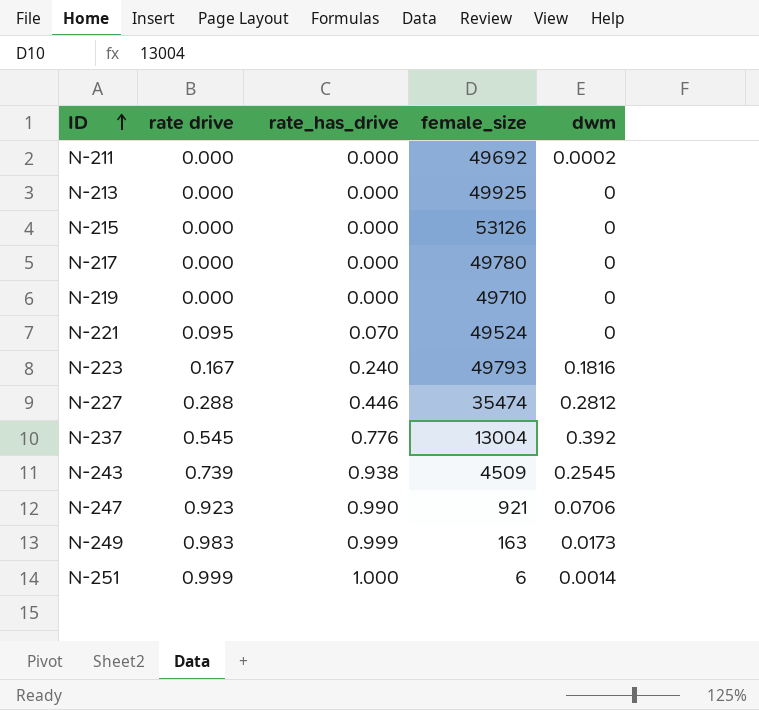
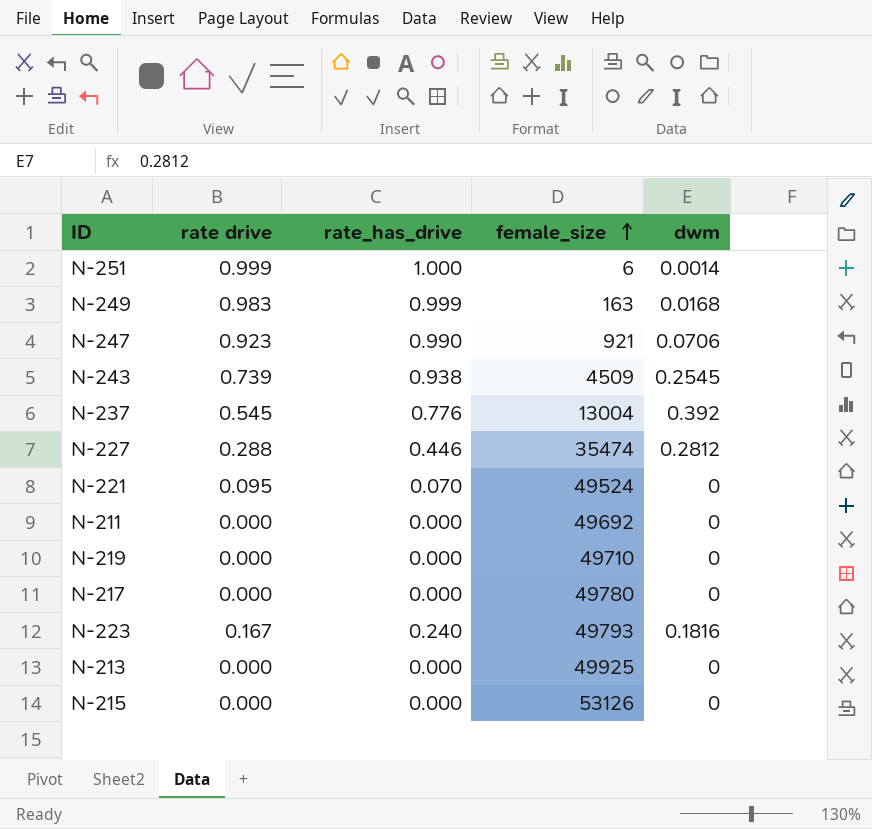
row order: ID ascending -> female_size ascending
N-249 | dwm: 0.0173 -> 0.0168
N-211 | dwm: 0.0002 -> 0

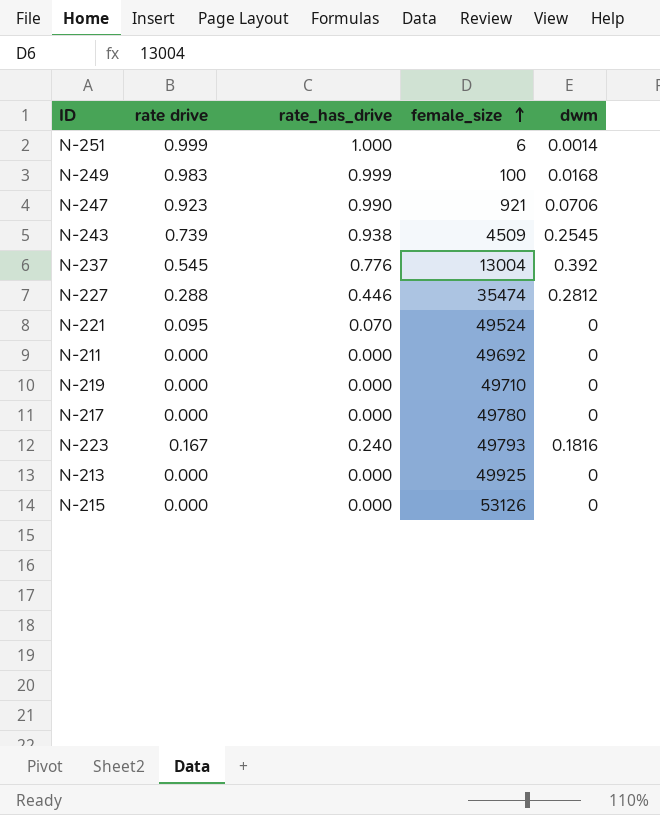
N-249 | female_size: 163 -> 100

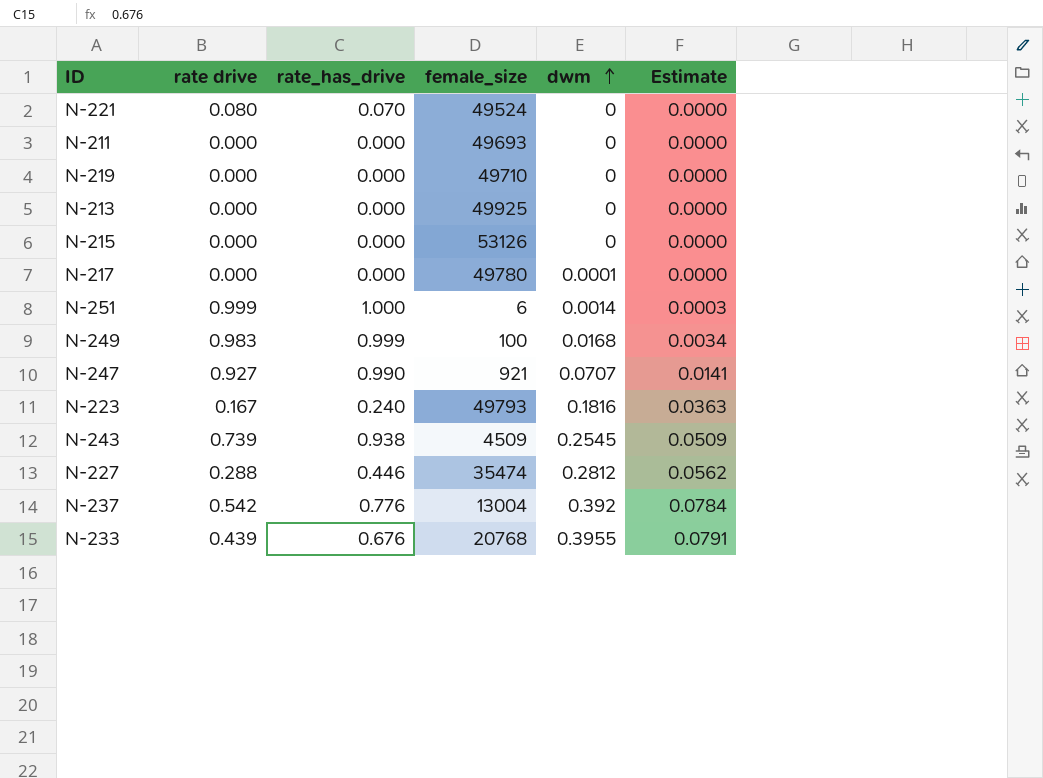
row order: female_size ascending -> dwm ascending
column Estimate | formula: none -> [dwm] * 0.2
N-221 | rate drive: 0.095 -> 0.080
N-211 | female_size: 49692 -> 49693
N-217 | dwm: 0 -> 0.0001
N-247 | rate drive: 0.923 -> 0.927
N-247 | dwm: 0.0706 -> 0.0707
N-237 | rate drive: 0.545 -> 0.542
row N-233: none -> 0.439 | 0.676 | 20768 | 0.3955 | 0.0791

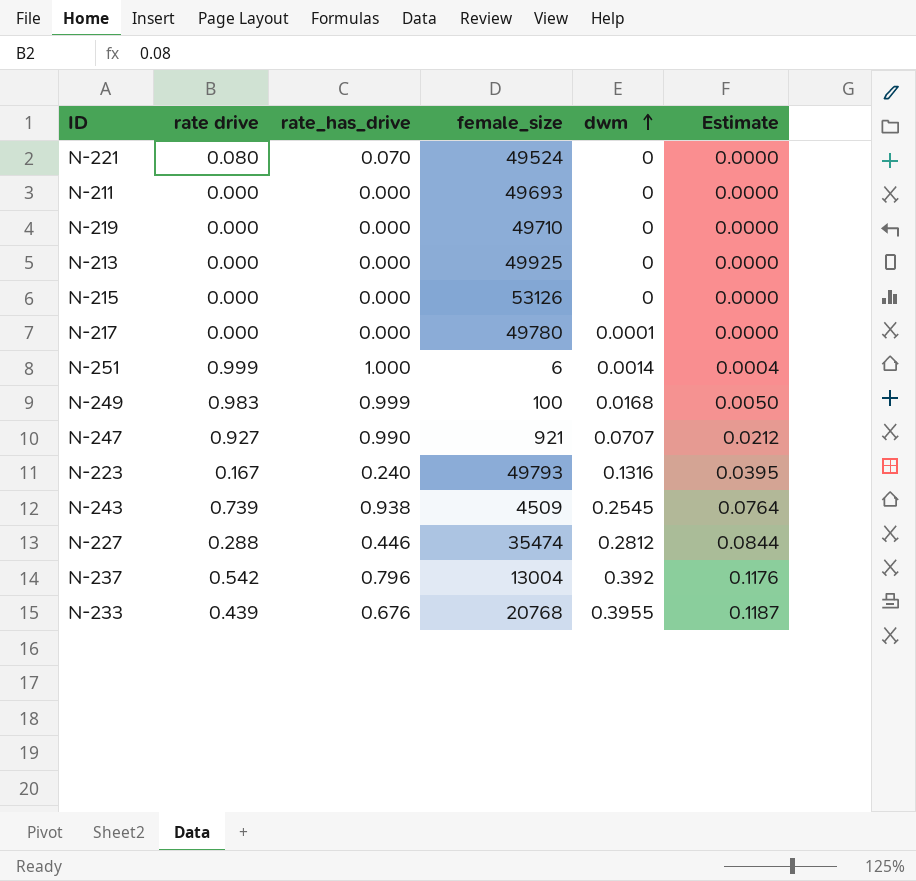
column Estimate | formula: [dwm] * 0.2 -> [dwm] * 0.3
N-223 | dwm: 0.1816 -> 0.1316
N-237 | rate_has_drive: 0.776 -> 0.796

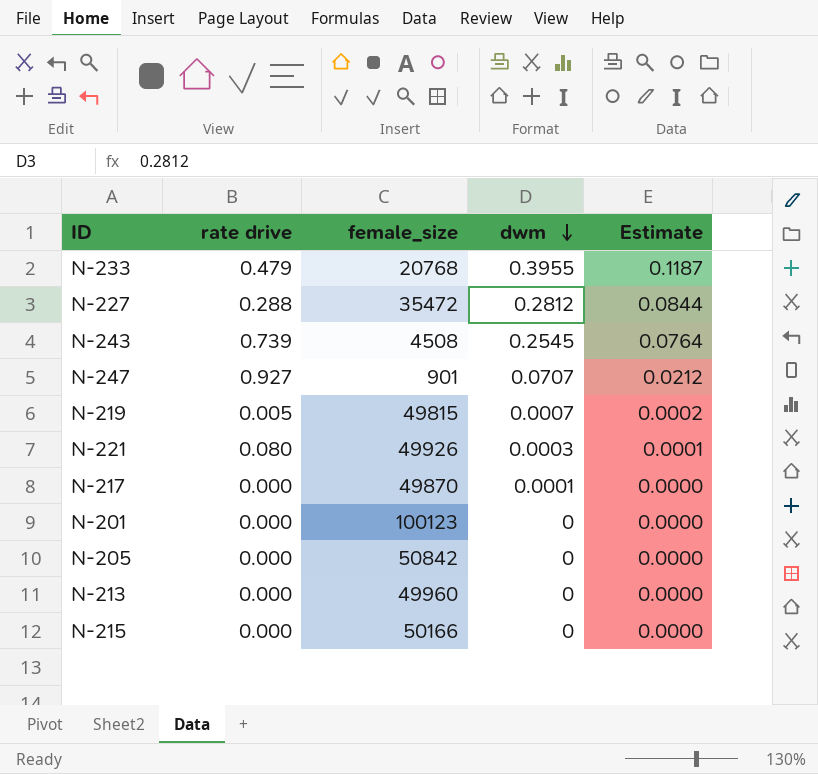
row order: dwm ascending -> dwm descending
column rate_has_drive | position: 3 -> none
row N-211: 0.000 | 0.000 | 49693 | 0 | 0.0000 -> none
row N-251: 0.999 | 1.000 | 6 | 0.0014 | 0.0004 -> none
row N-249: 0.983 | 0.999 | 100 | 0.0168 | 0.0050 -> none
row N-223: 0.167 | 0.240 | 49793 | 0.1316 | 0.0395 -> none
row N-237: 0.542 | 0.796 | 13004 | 0.392 | 0.1176 -> none
N-233 | rate drive: 0.439 -> 0.479
N-227 | female_size: 35474 -> 35472
N-243 | female_size: 4509 -> 4508
N-247 | female_size: 921 -> 901
N-219 | rate drive: 0.000 -> 0.005
N-219 | female_size: 49710 -> 49815
N-219 | dwm: 0 -> 0.0007
N-219 | Estimate: 0.0000 -> 0.0002
N-221 | female_size: 49524 -> 49926
N-221 | dwm: 0 -> 0.0003
N-221 | Estimate: 0.0000 -> 0.0001
N-217 | female_size: 49780 -> 49870
row N-201: none -> 0.000 | 100123 | 0 | 0.0000
row N-205: none -> 0.000 | 50842 | 0 | 0.0000
N-213 | female_size: 49925 -> 49960
N-215 | female_size: 53126 -> 50166

